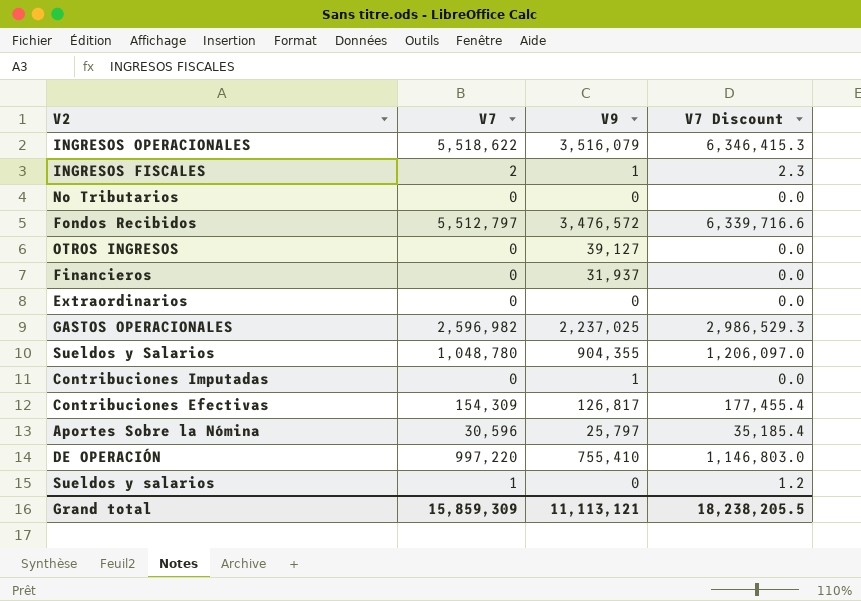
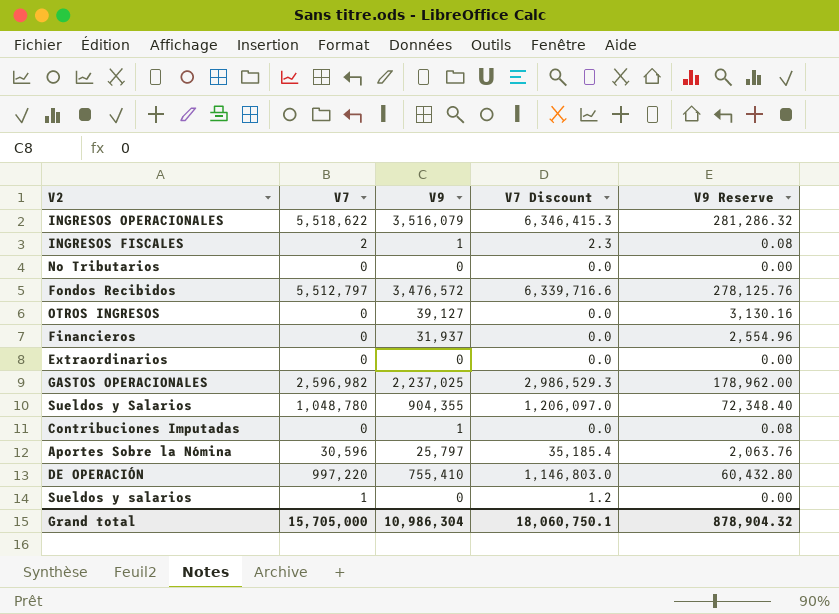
column V9 Reserve | formula: none -> [V9] * 0.08
row Contribuciones Efectivas: 154,309 | 126,817 | 177,455.4 -> none
Grand total | V7: 15,859,309 -> 15,705,000
Grand total | V9: 11,113,121 -> 10,986,304
Grand total | V7 Discount: 18,238,205.5 -> 18,060,750.1

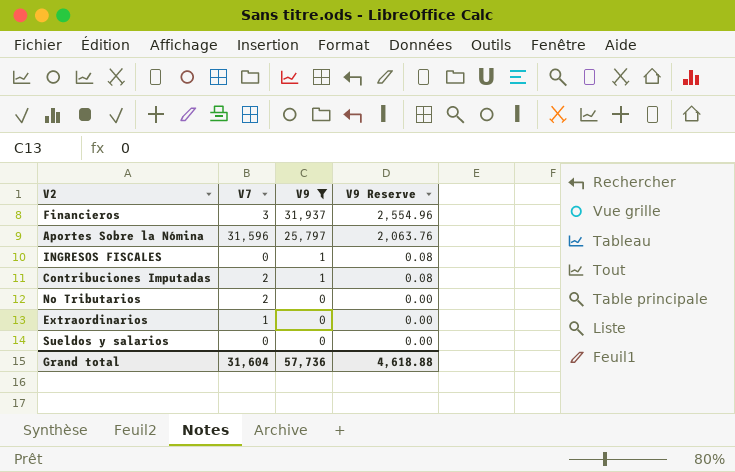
filter: none -> V9 <= 31,937
row order: none -> V9 descending
column V7 Discount | formula: [V7] * 1.15 -> none
Financieros | V7: 0 -> 3
Aportes Sobre la Nómina | V7: 30,596 -> 31,596
INGRESOS FISCALES | V7: 2 -> 0
Contribuciones Imputadas | V7: 0 -> 2
No Tributarios | V7: 0 -> 2
Extraordinarios | V7: 0 -> 1
Sueldos y salarios | V7: 1 -> 0
Grand total | V7: 15,705,000 -> 31,604
Grand total | V9: 10,986,304 -> 57,736
Grand total | V9 Reserve: 878,904.32 -> 4,618.88

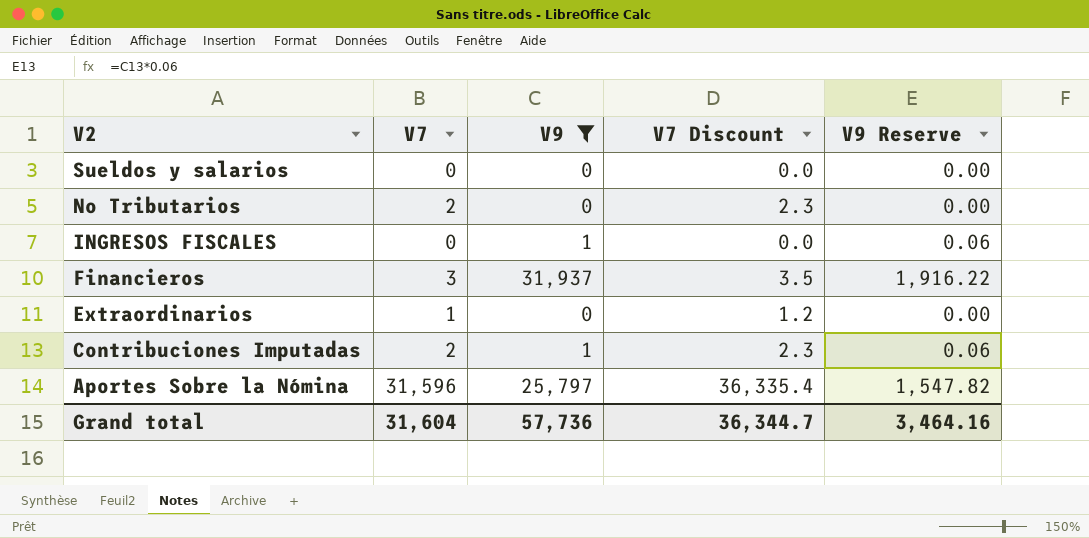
row order: V9 descending -> V2 descending
column V7 Discount | formula: none -> [V7] * 1.15
column V9 Reserve | formula: [V9] * 0.08 -> [V9] * 0.06
Grand total | V9 Reserve: 4,618.88 -> 3,464.16

